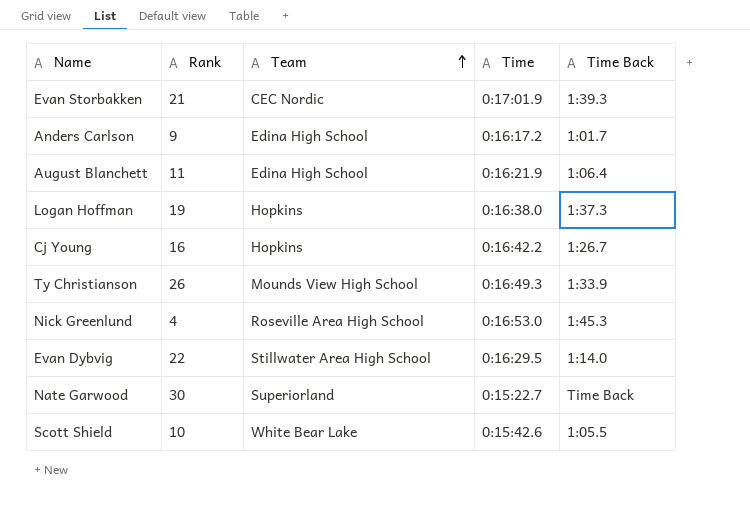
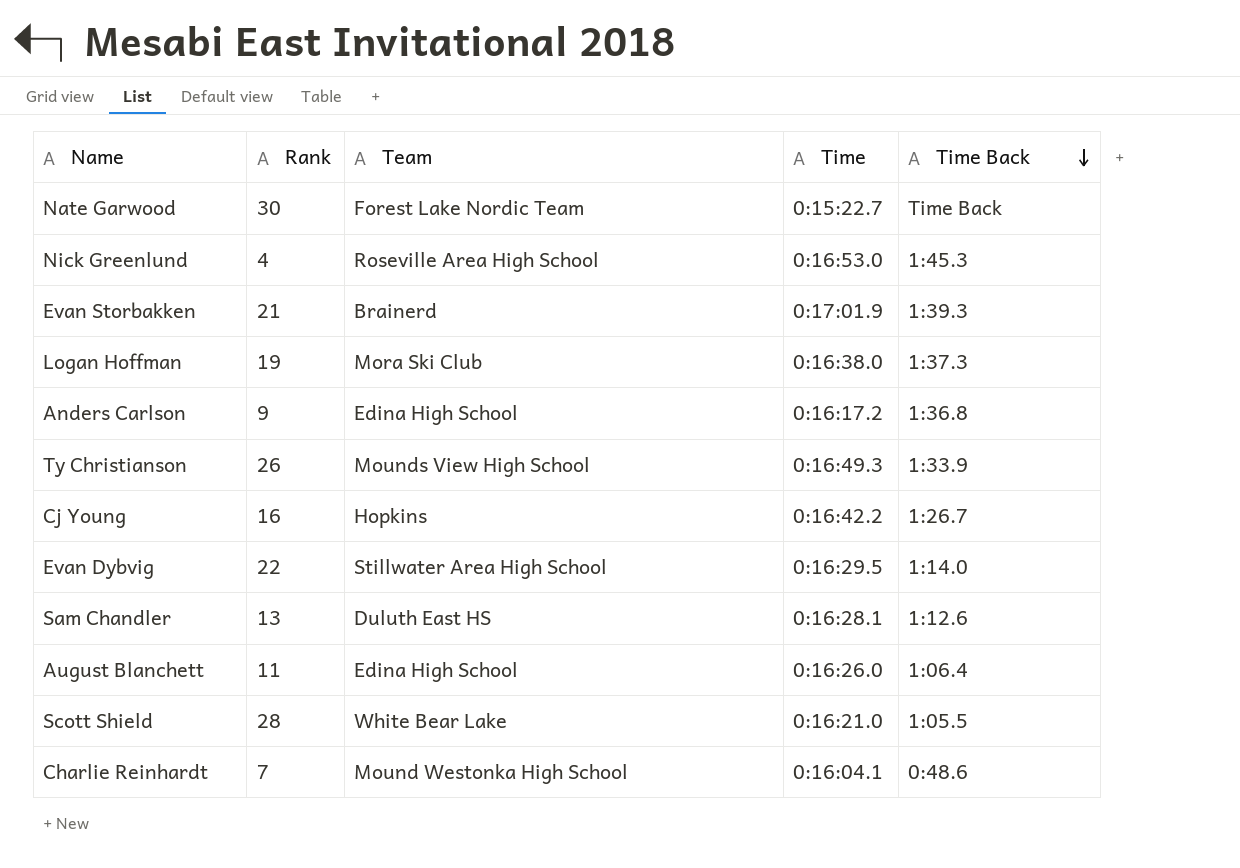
row order: Team ascending -> Time Back descending
Nate Garwood | Team: Superiorland -> Forest Lake Nordic Team
Evan Storbakken | Team: CEC Nordic -> Brainerd
Logan Hoffman | Team: Hopkins -> Mora Ski Club
Anders Carlson | Time Back: 1:01.7 -> 1:36.8
row Sam Chandler: none -> 13 | Duluth East HS | 0:16:28.1 | 1:12.6
August Blanchett | Time: 0:16:21.9 -> 0:16:26.0
Scott Shield | Rank: 10 -> 28
Scott Shield | Time: 0:15:42.6 -> 0:16:21.0
row Charlie Reinhardt: none -> 7 | Mound Westonka High School | 0:16:04.1 | 0:48.6

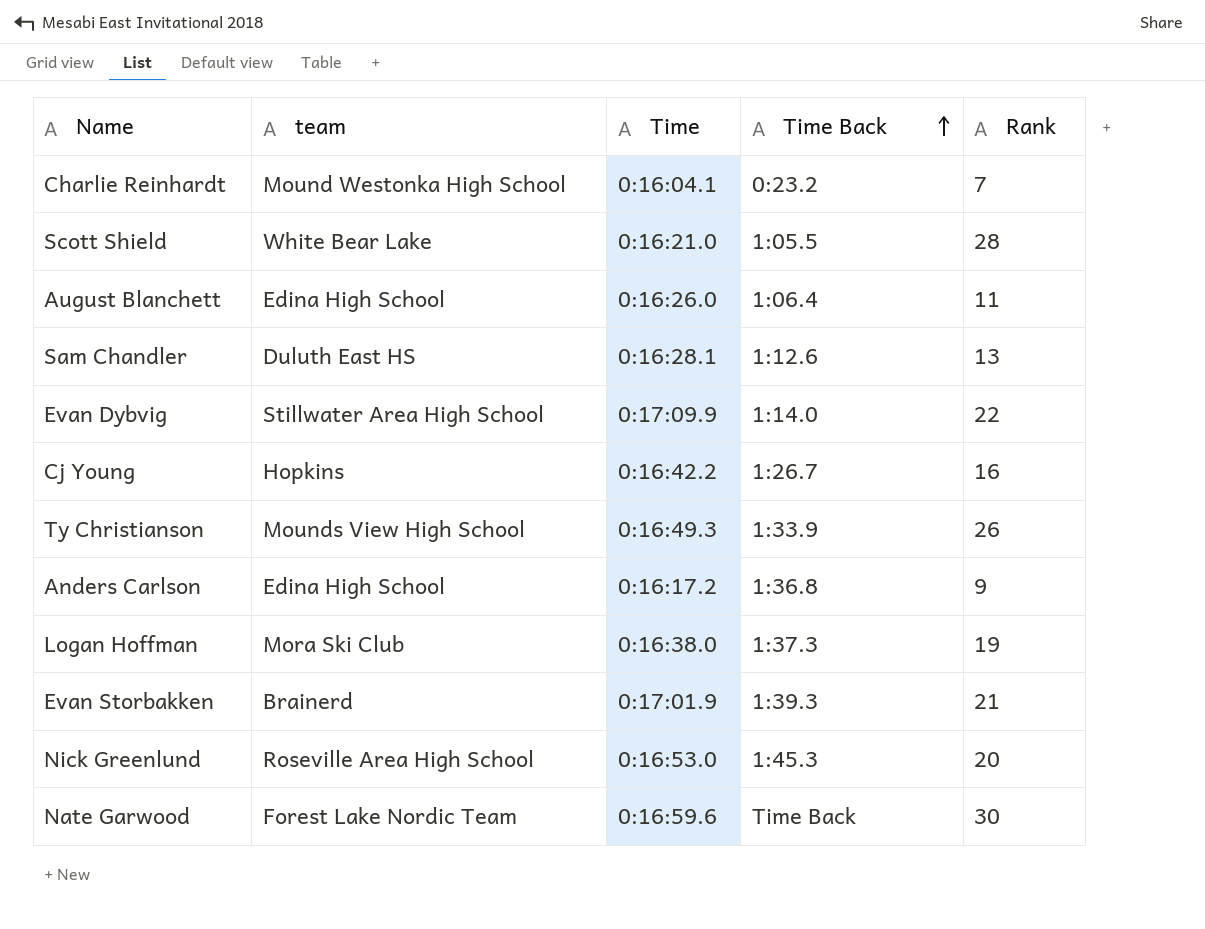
row order: Time Back descending -> Time Back ascending
column name: Team -> team
column Rank | position: 2 -> 5
Charlie Reinhardt | Time Back: 0:48.6 -> 0:23.2
Evan Dybvig | Time: 0:16:29.5 -> 0:17:09.9
Nick Greenlund | Rank: 4 -> 20
Nate Garwood | Time: 0:15:22.7 -> 0:16:59.6

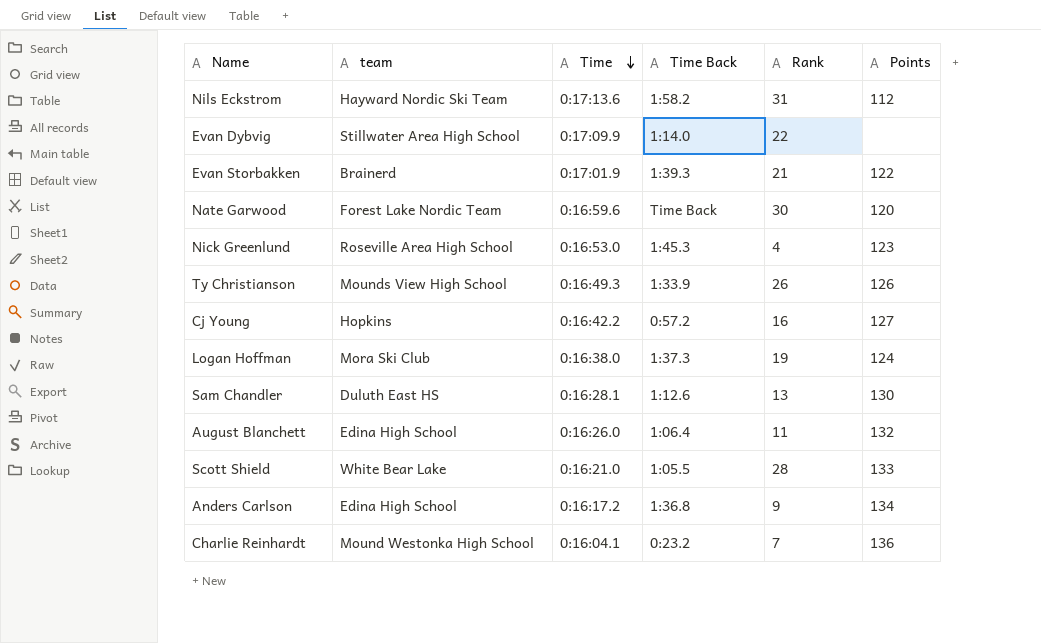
row order: Time Back ascending -> Time descending
column Points | position: none -> 6
row Nils Eckstrom: none -> Hayward Nordic Ski Team | 0:17:13.6 | 1:58.2 | 31 | 112
Nick Greenlund | Rank: 20 -> 4
Cj Young | Time Back: 1:26.7 -> 0:57.2

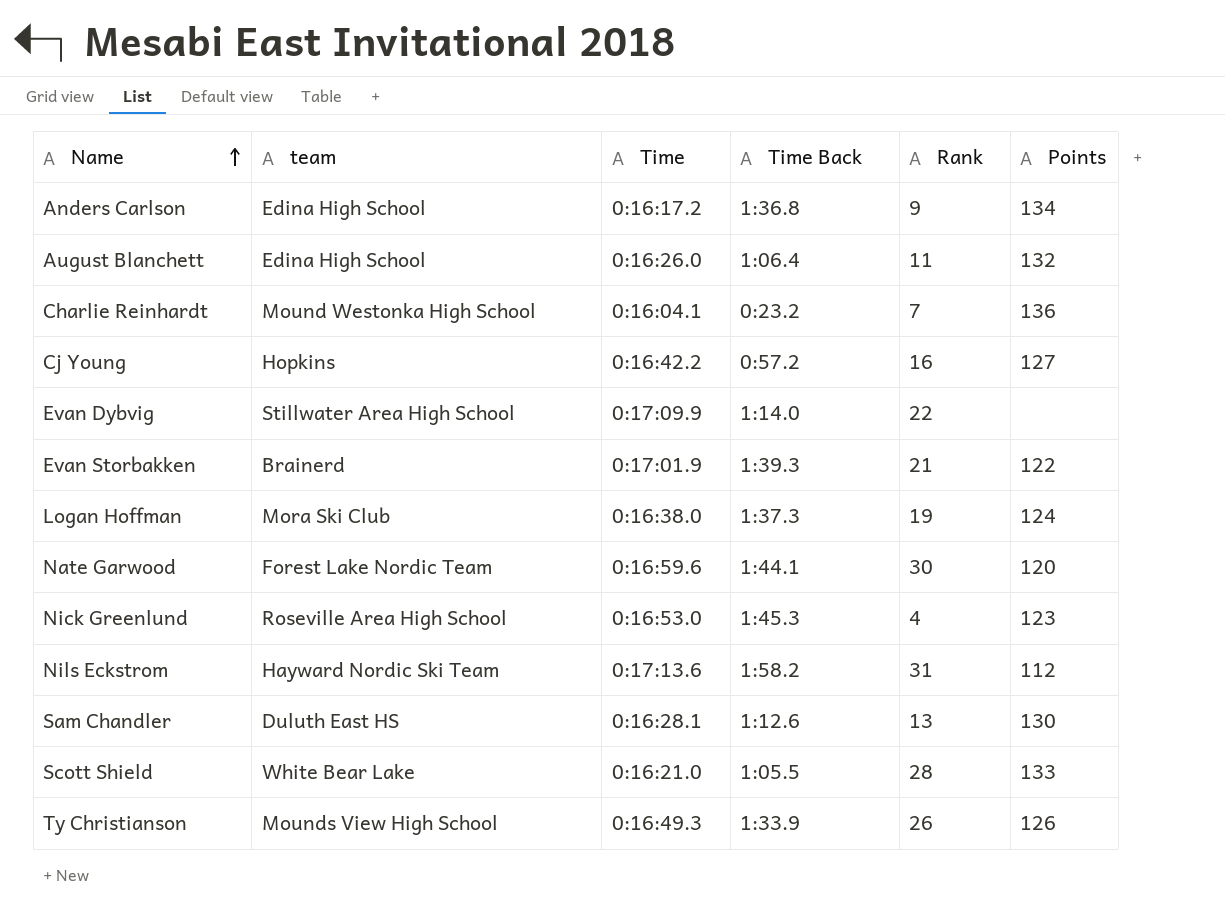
row order: Time descending -> Name ascending
Nate Garwood | Time Back: Time Back -> 1:44.1

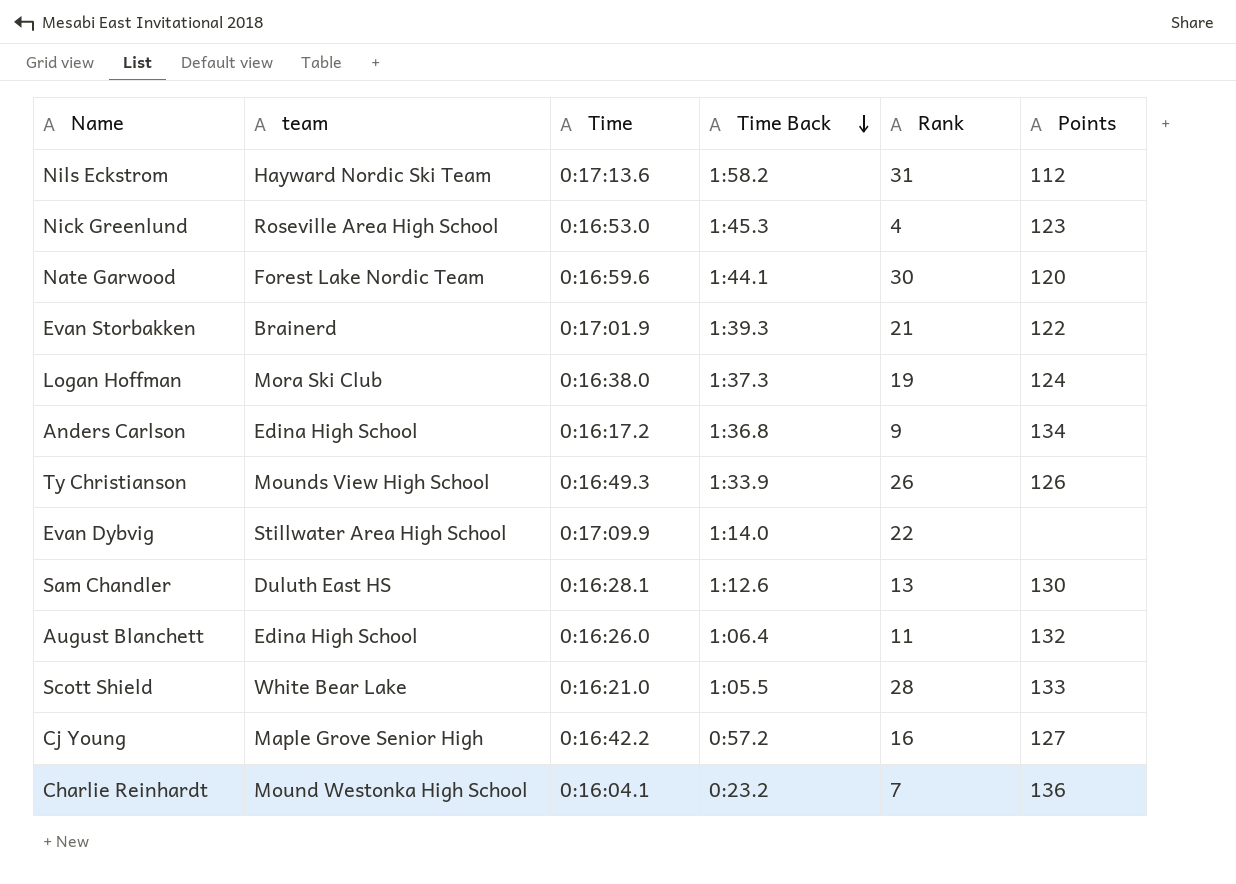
row order: Name ascending -> Time Back descending
Cj Young | team: Hopkins -> Maple Grove Senior High

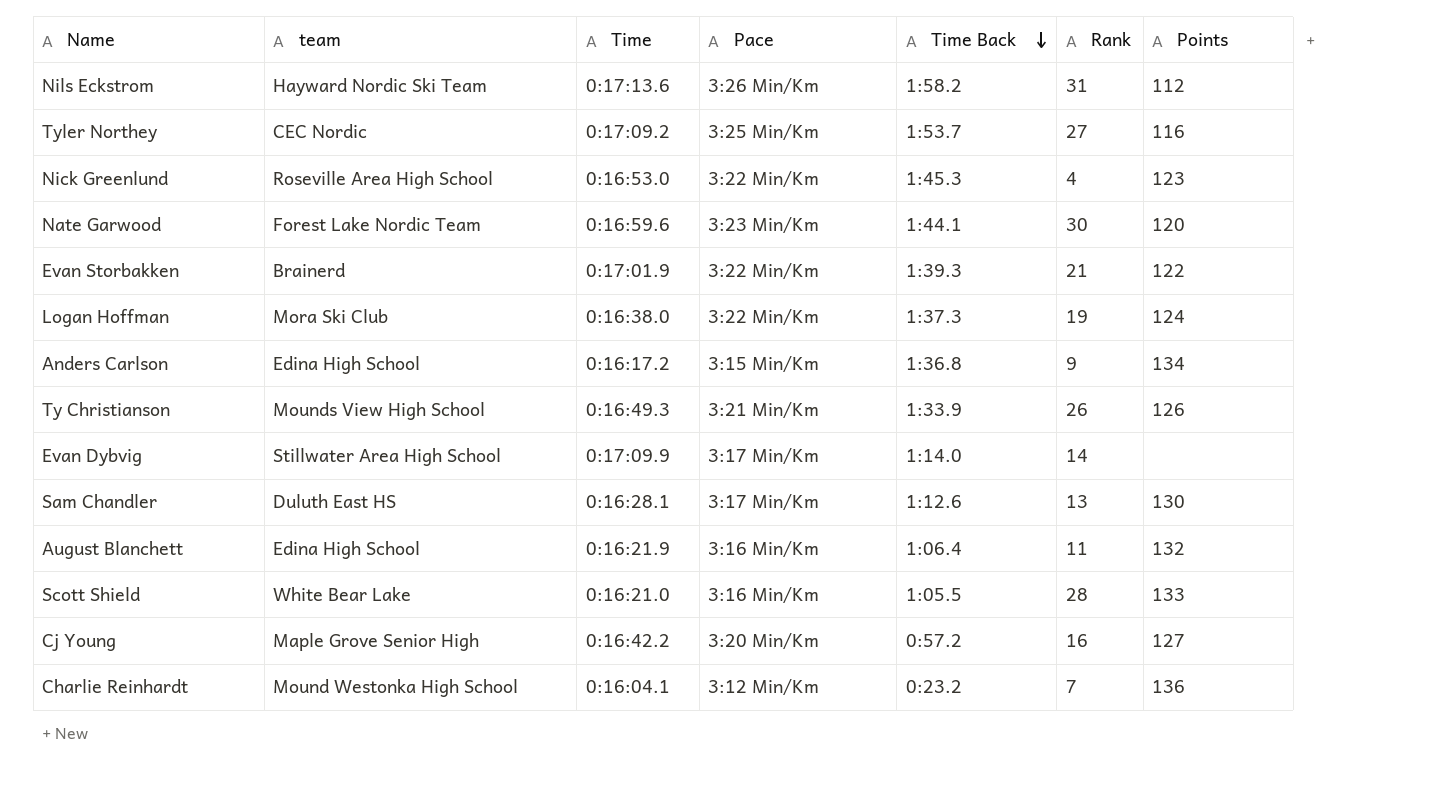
column Pace | position: none -> 4
row Tyler Northey: none -> CEC Nordic | 0:17:09.2 | 3:25 Min/Km | 1:53.7 | 27 | 116
Evan Dybvig | Rank: 22 -> 14
August Blanchett | Time: 0:16:26.0 -> 0:16:21.9

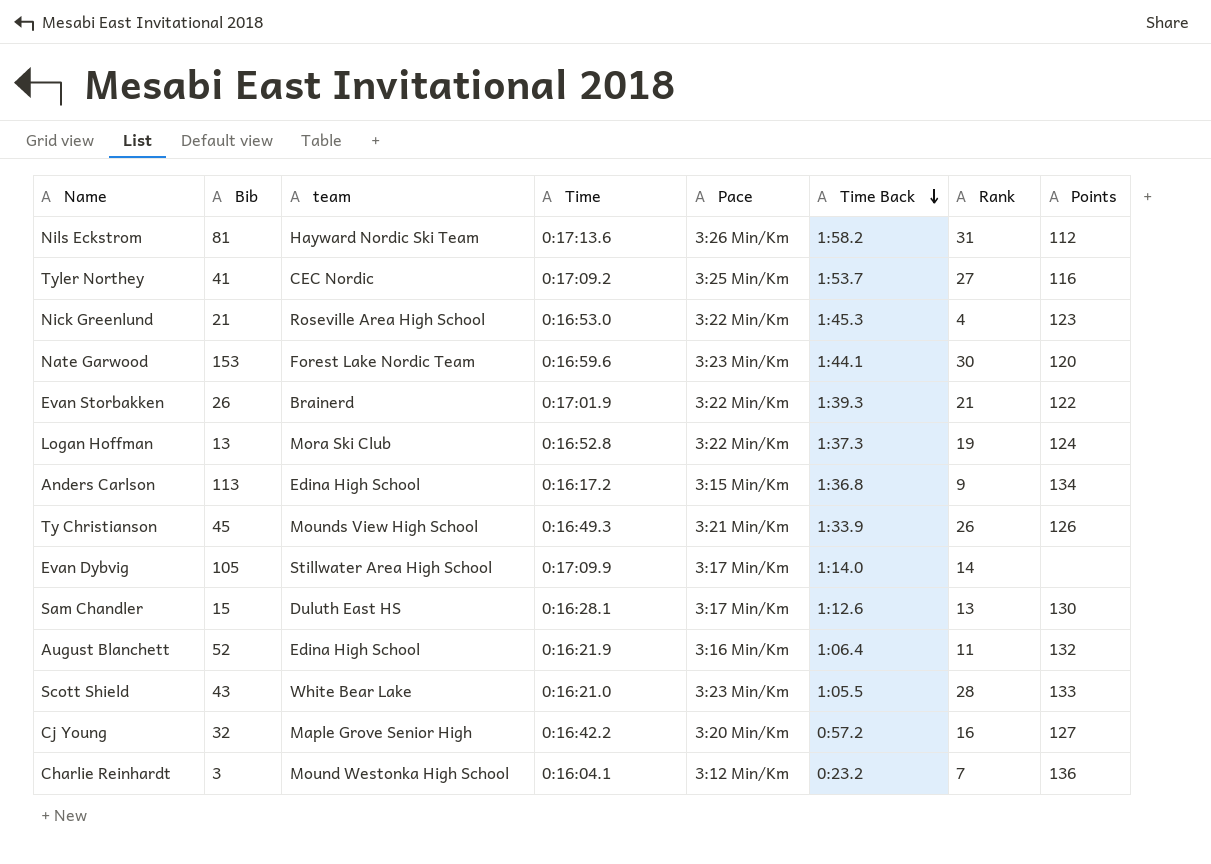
column Bib | position: none -> 2
Logan Hoffman | Time: 0:16:38.0 -> 0:16:52.8
Scott Shield | Pace: 3:16 Min/Km -> 3:23 Min/Km

